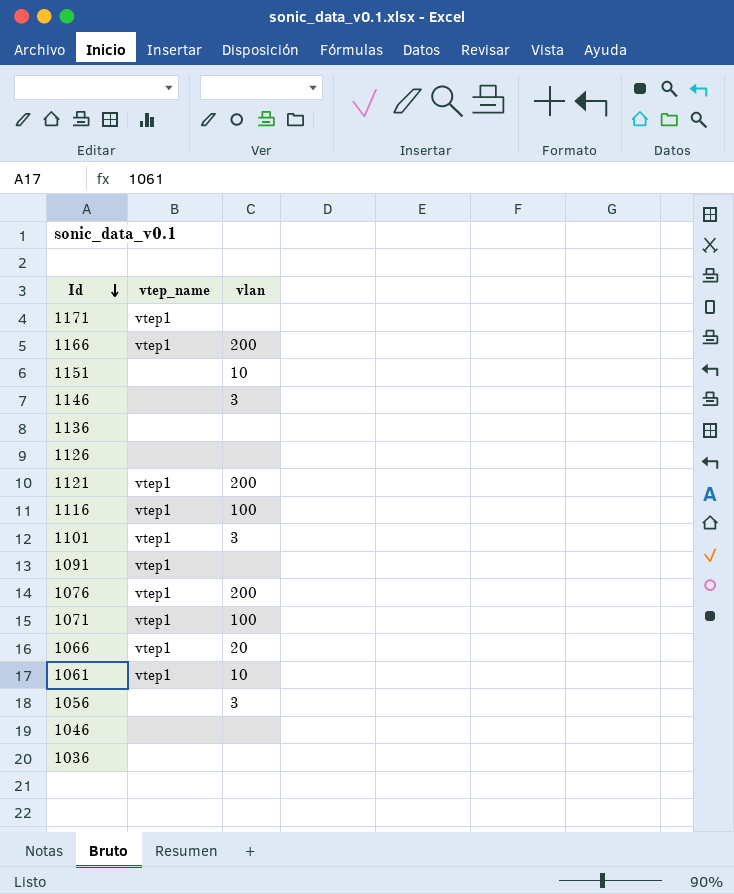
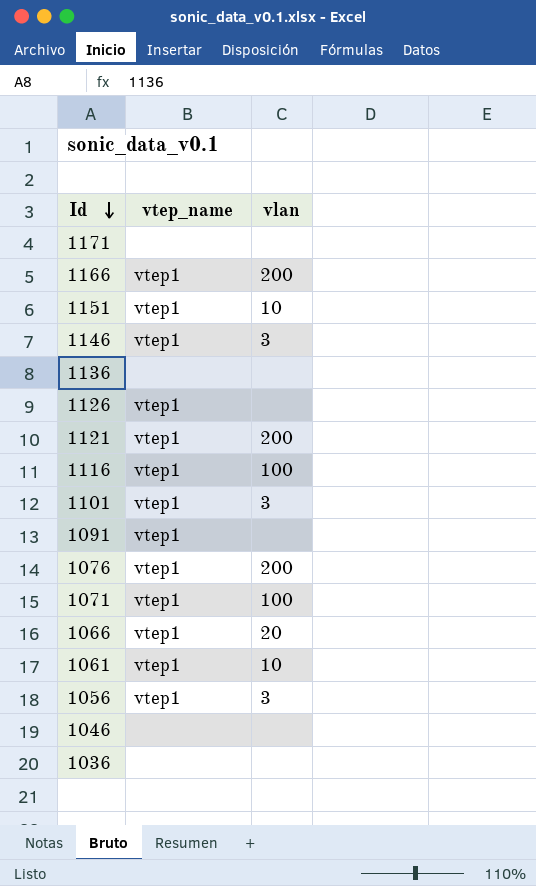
1171 | vtep_name: vtep1 -> none
1151 | vtep_name: none -> vtep1
1146 | vtep_name: none -> vtep1
1126 | vtep_name: none -> vtep1
1056 | vtep_name: none -> vtep1

